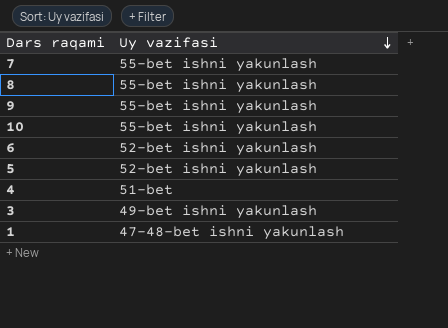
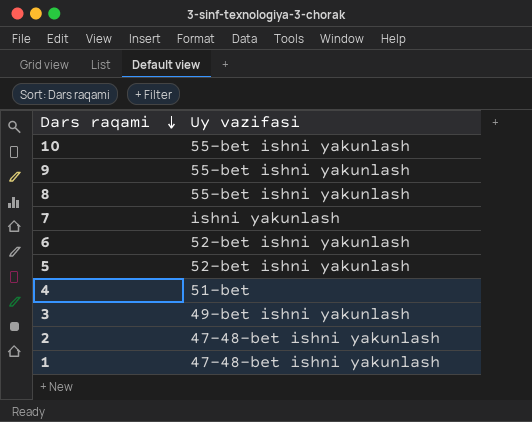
row order: Uy vazifasi descending -> Dars raqami descending
7 | Uy vazifasi: 55-bet ishni yakunlash -> ishni yakunlash
row 2: none -> 47-48-bet ishni yakunlash

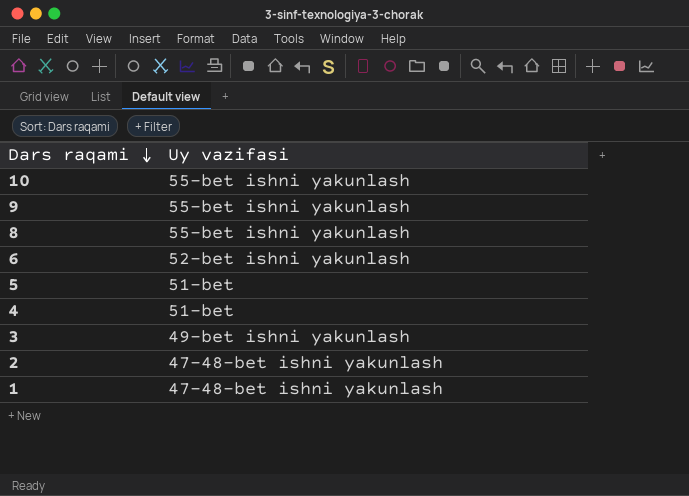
row 7: ishni yakunlash -> none
5 | Uy vazifasi: 52-bet ishni yakunlash -> 51-bet

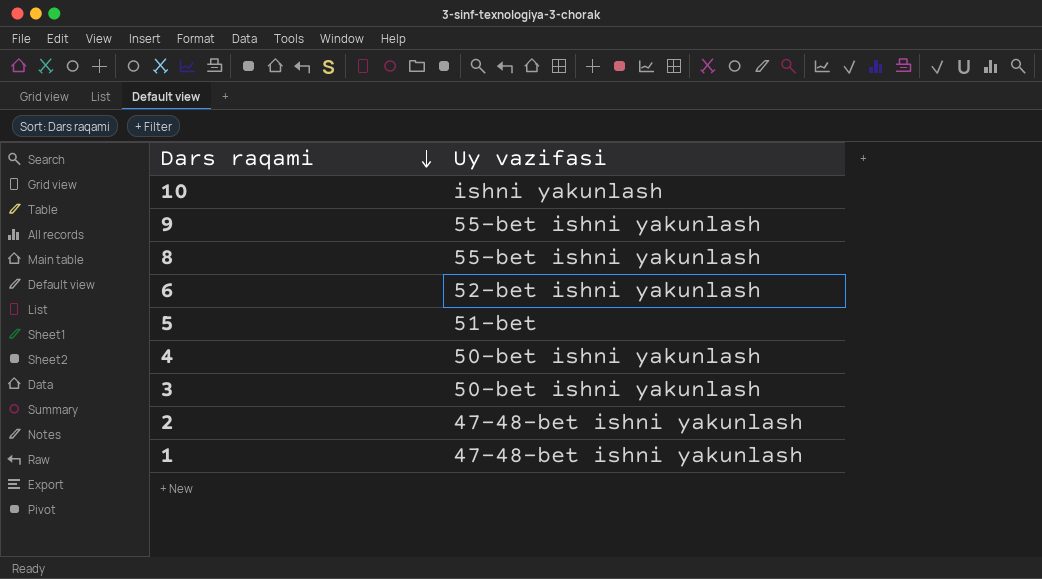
10 | Uy vazifasi: 55-bet ishni yakunlash -> ishni yakunlash
4 | Uy vazifasi: 51-bet -> 50-bet ishni yakunlash
3 | Uy vazifasi: 49-bet ishni yakunlash -> 50-bet ishni yakunlash

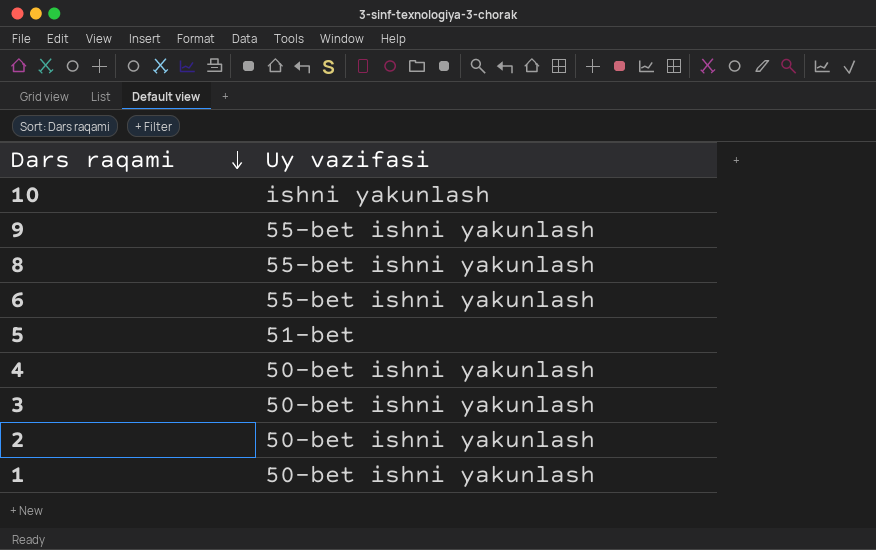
6 | Uy vazifasi: 52-bet ishni yakunlash -> 55-bet ishni yakunlash
2 | Uy vazifasi: 47-48-bet ishni yakunlash -> 50-bet ishni yakunlash
1 | Uy vazifasi: 47-48-bet ishni yakunlash -> 50-bet ishni yakunlash

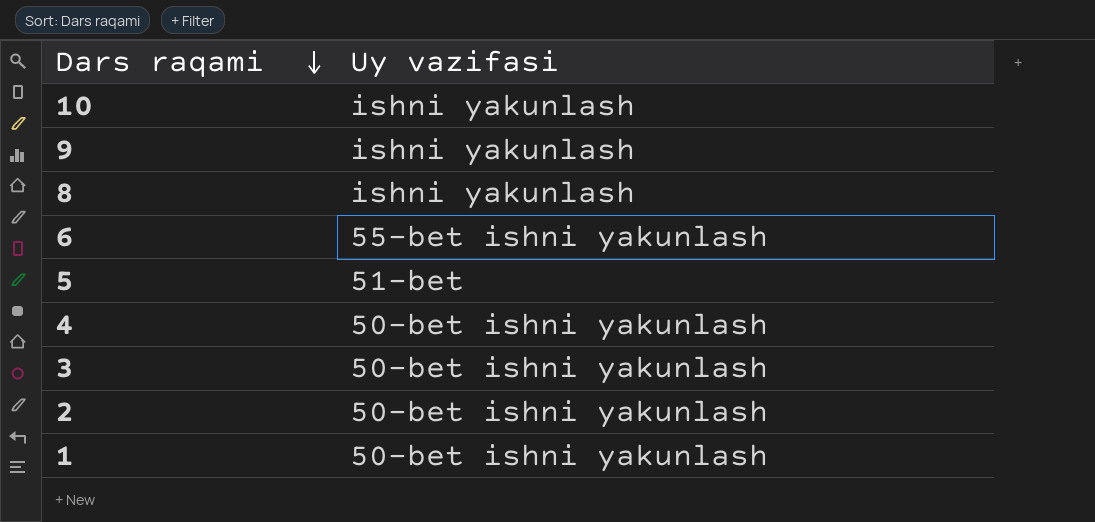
9 | Uy vazifasi: 55-bet ishni yakunlash -> ishni yakunlash
8 | Uy vazifasi: 55-bet ishni yakunlash -> ishni yakunlash

